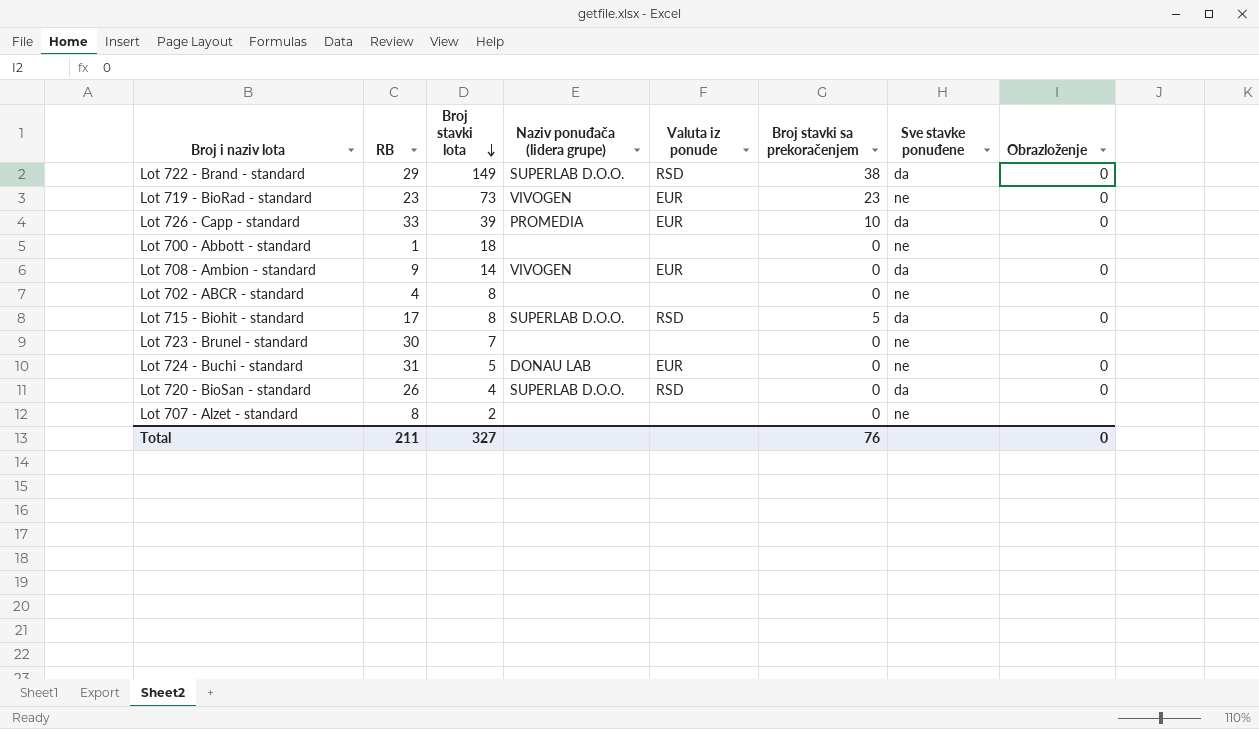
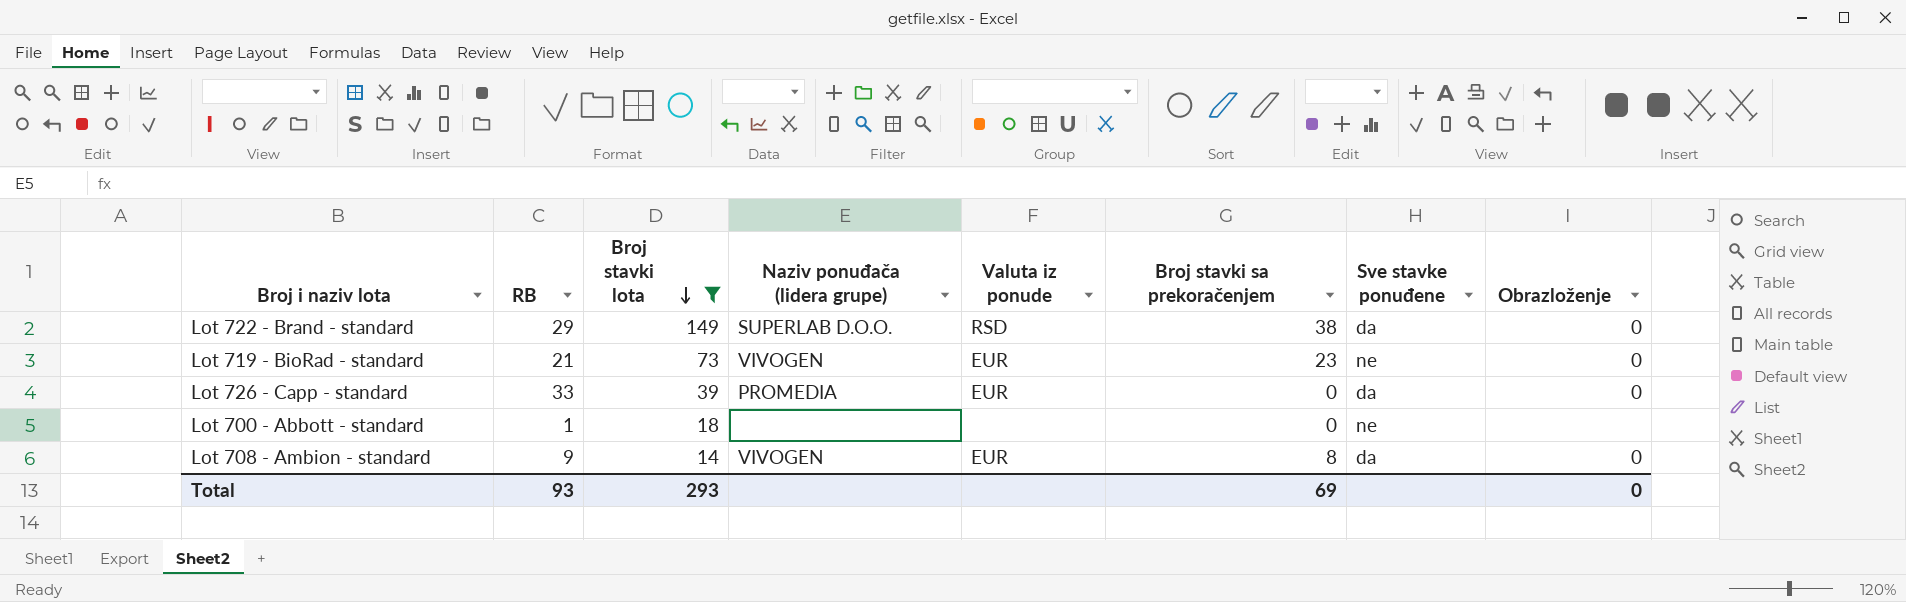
filter: none -> Broj stavki lota >= 14
Lot 719 - BioRad - standard | RB: 23 -> 21
Lot 726 - Capp - standard | Broj stavki sa prekoračenjem: 10 -> 0
Lot 708 - Ambion - standard | Broj stavki sa prekoračenjem: 0 -> 8
Total | RB: 211 -> 93
Total | Broj stavki lota: 327 -> 293
Total | Broj stavki sa prekoračenjem: 76 -> 69

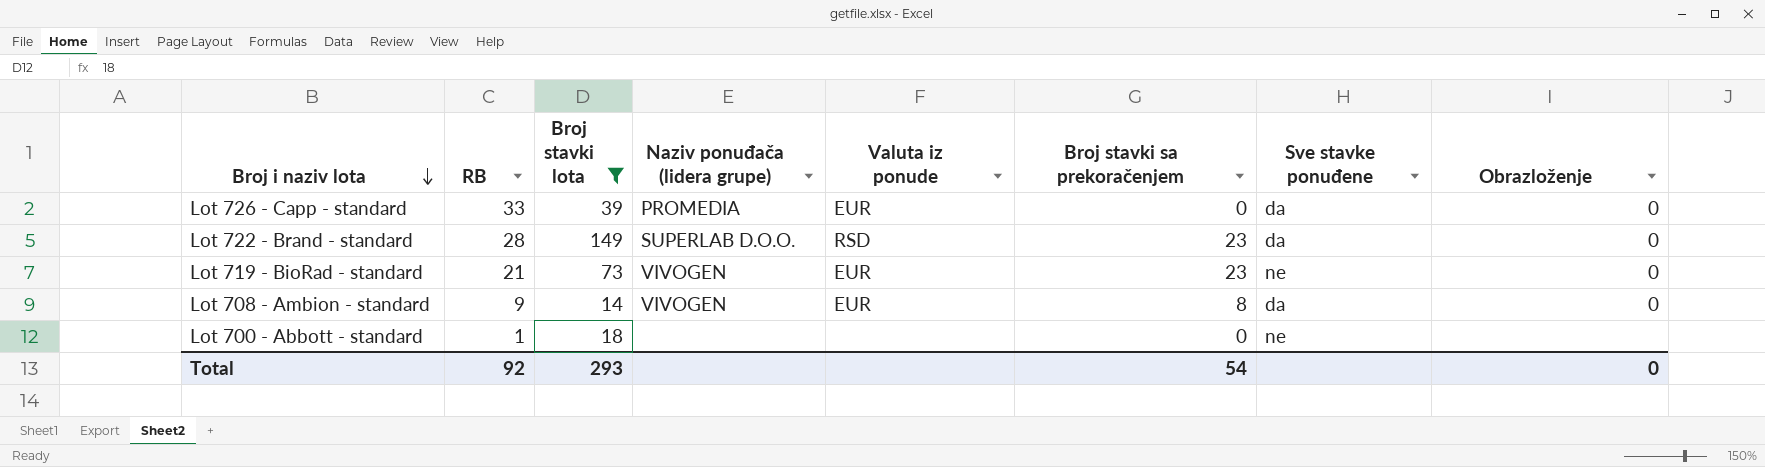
row order: Broj stavki lota descending -> Broj i naziv lota descending
Lot 722 - Brand - standard | RB: 29 -> 28
Lot 722 - Brand - standard | Broj stavki sa prekoračenjem: 38 -> 23
Total | RB: 93 -> 92
Total | Broj stavki sa prekoračenjem: 69 -> 54

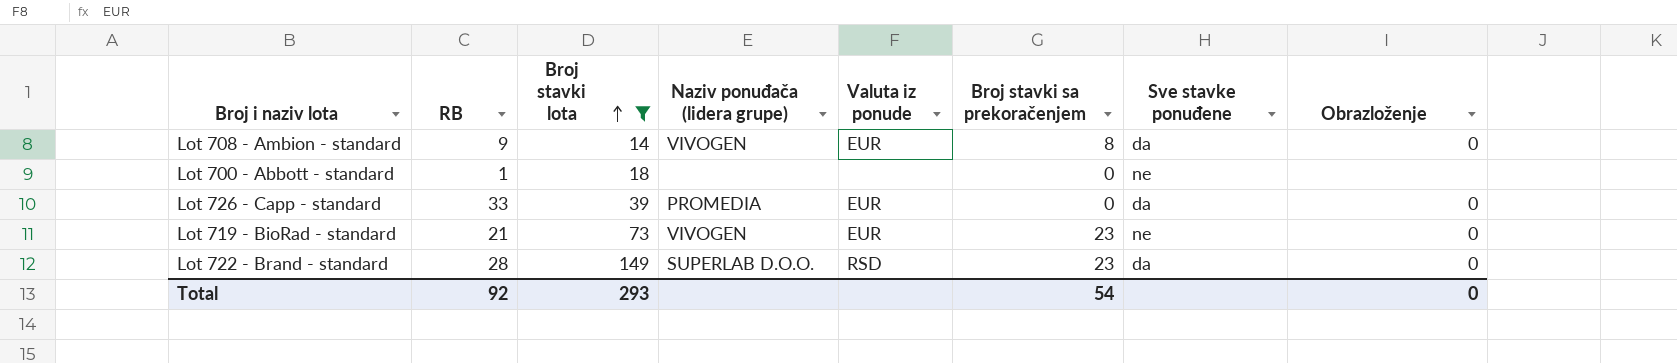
row order: Broj i naziv lota descending -> Broj stavki lota ascending

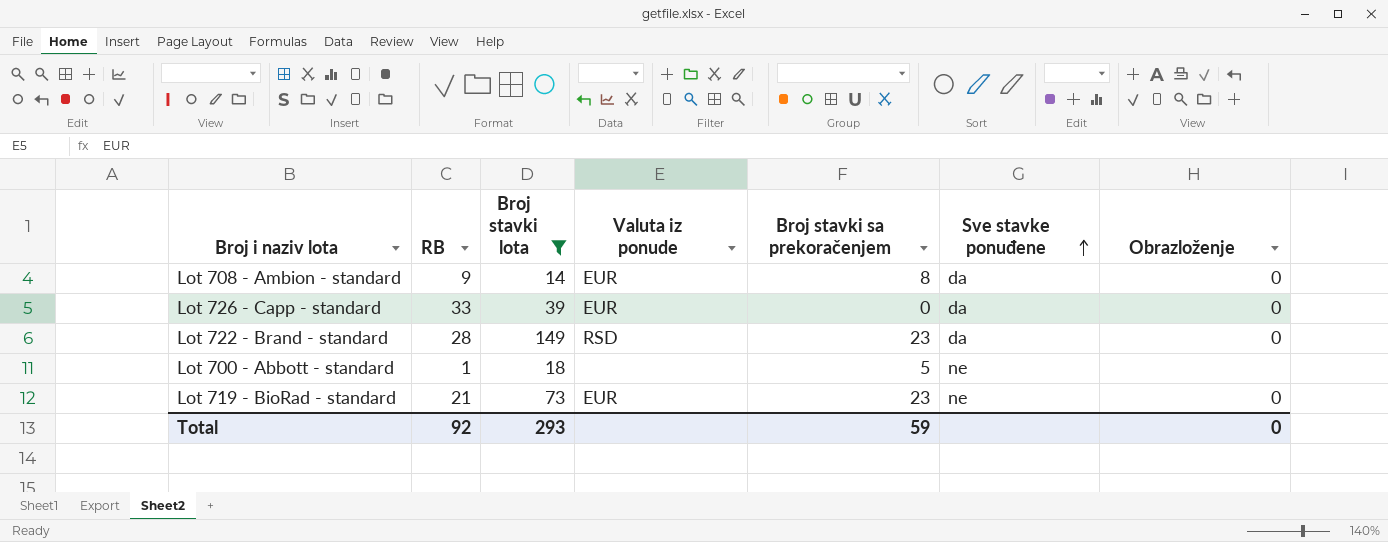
row order: Broj stavki lota ascending -> Sve stavke ponuđene ascending
column Naziv ponuđača (lidera grupe) | position: 4 -> none
Lot 700 - Abbott - standard | Broj stavki sa prekoračenjem: 0 -> 5
Total | Broj stavki sa prekoračenjem: 54 -> 59

